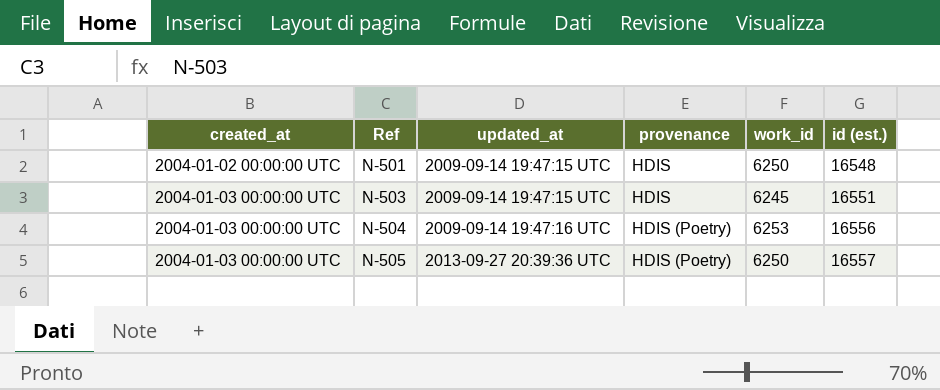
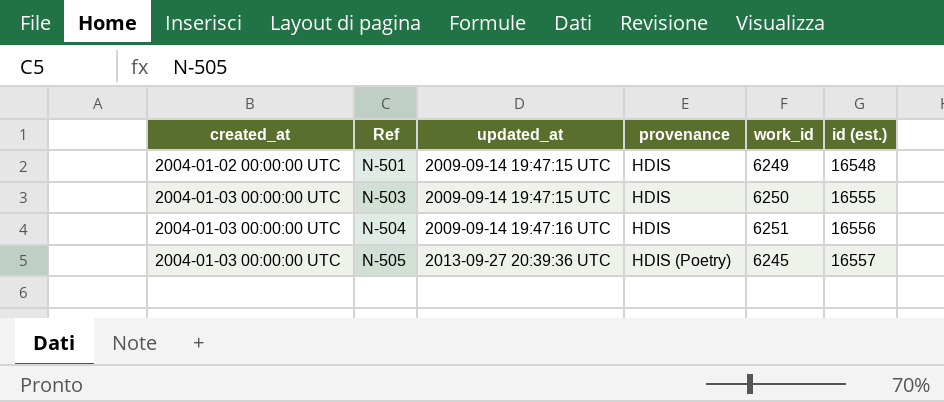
N-501 | work_id: 6250 -> 6249
N-503 | work_id: 6245 -> 6250
N-503 | id (est.): 16551 -> 16555
N-504 | provenance: HDIS (Poetry) -> HDIS
N-504 | work_id: 6253 -> 6251
N-505 | work_id: 6250 -> 6245

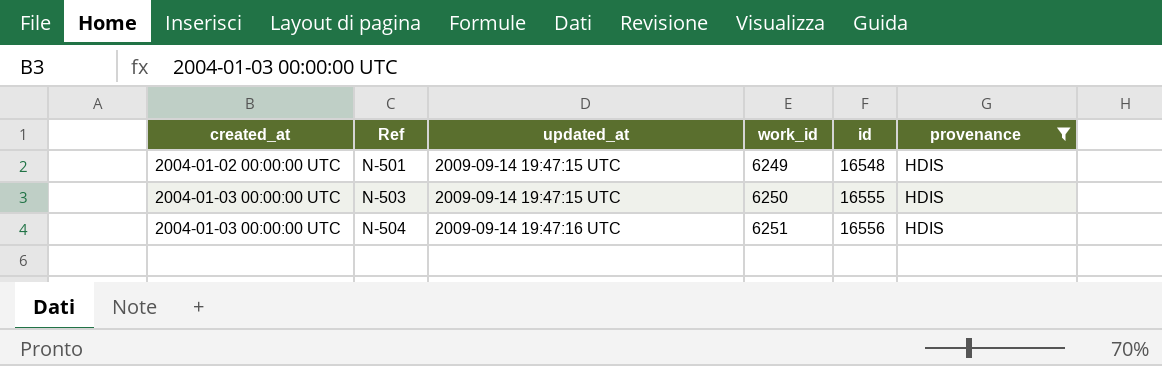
filter: none -> provenance = HDIS
column name: id (est.) -> id
column provenance | position: 4 -> 6

